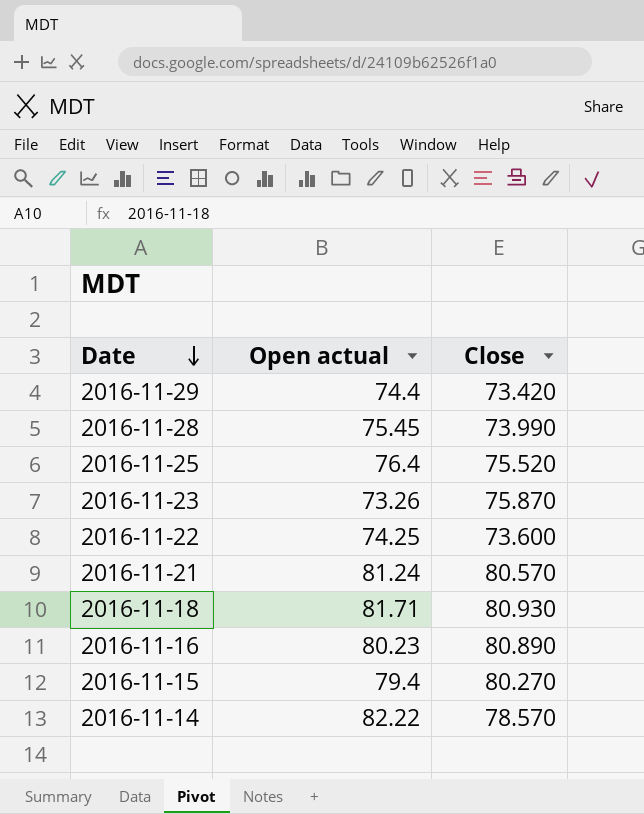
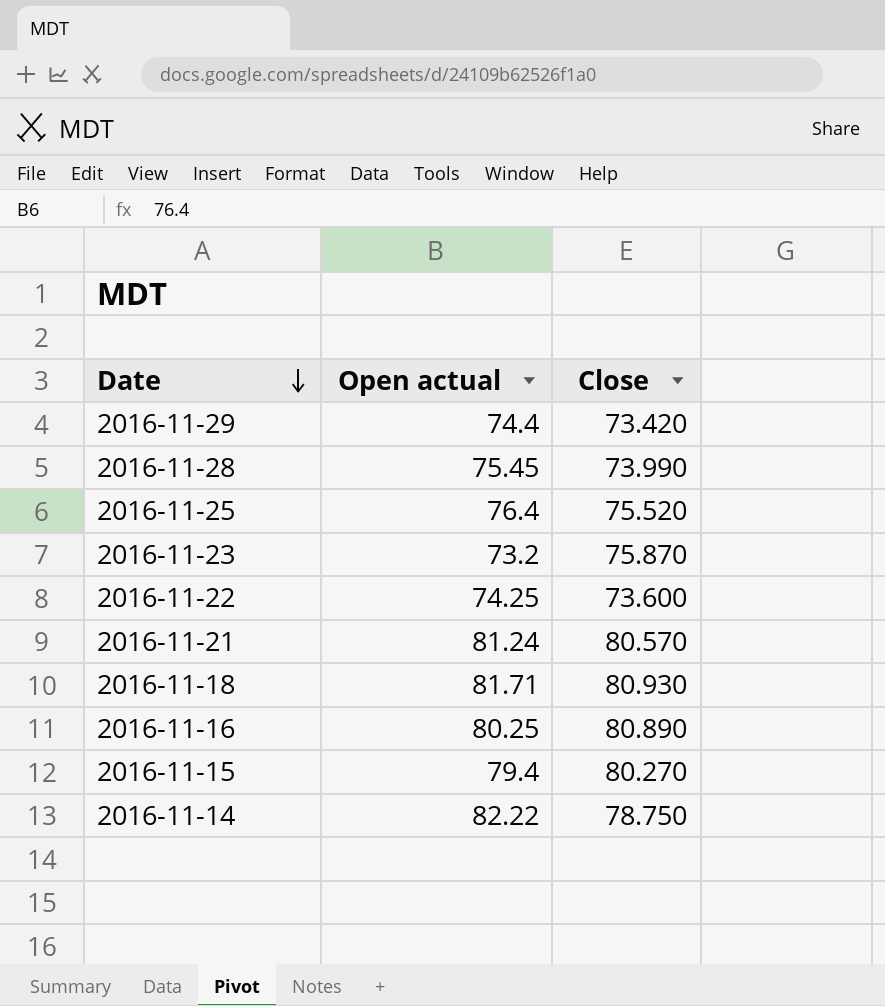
2016-11-23 | Open actual: 73.26 -> 73.2
2016-11-16 | Open actual: 80.23 -> 80.25
2016-11-14 | Close: 78.570 -> 78.750

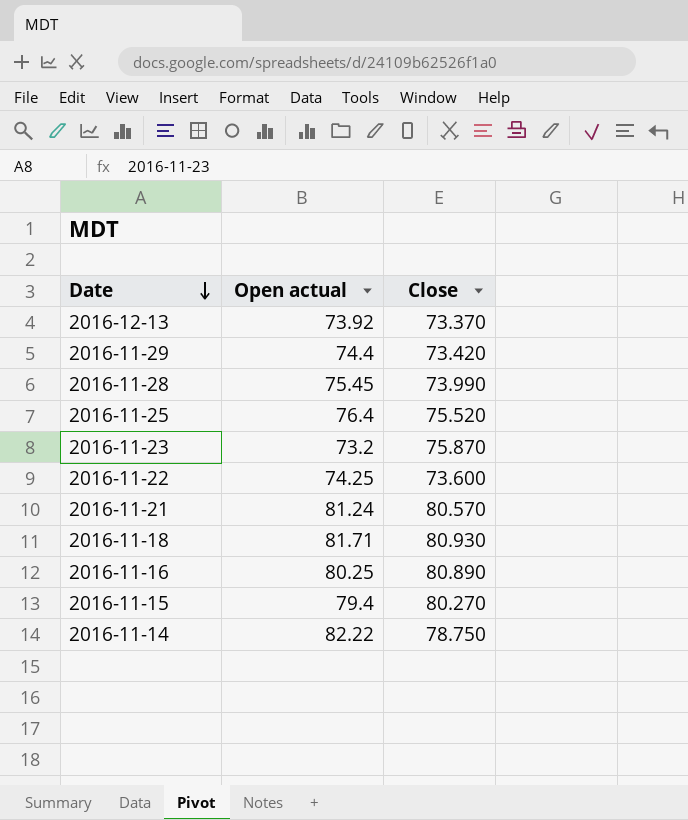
row 2016-12-13: none -> 73.92 | 73.370

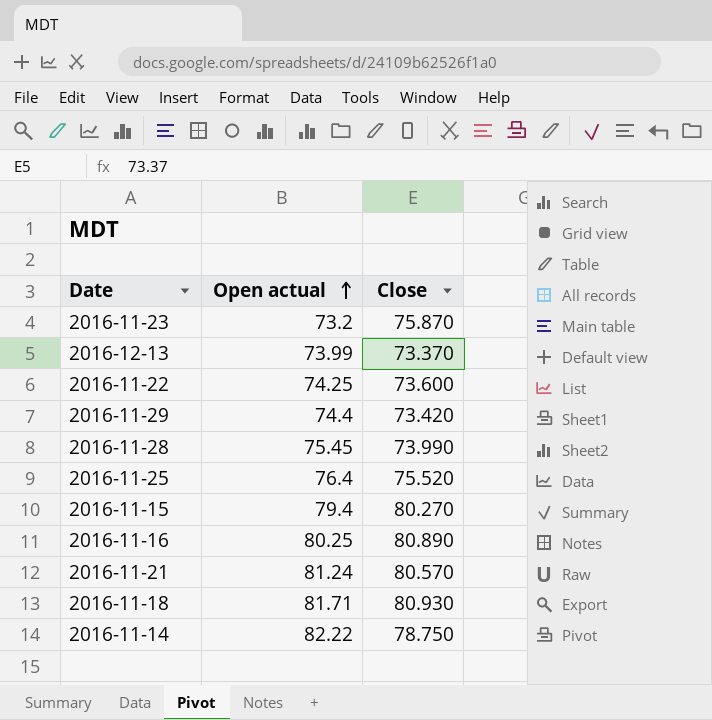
row order: Date descending -> Open actual ascending
2016-12-13 | Open actual: 73.92 -> 73.99

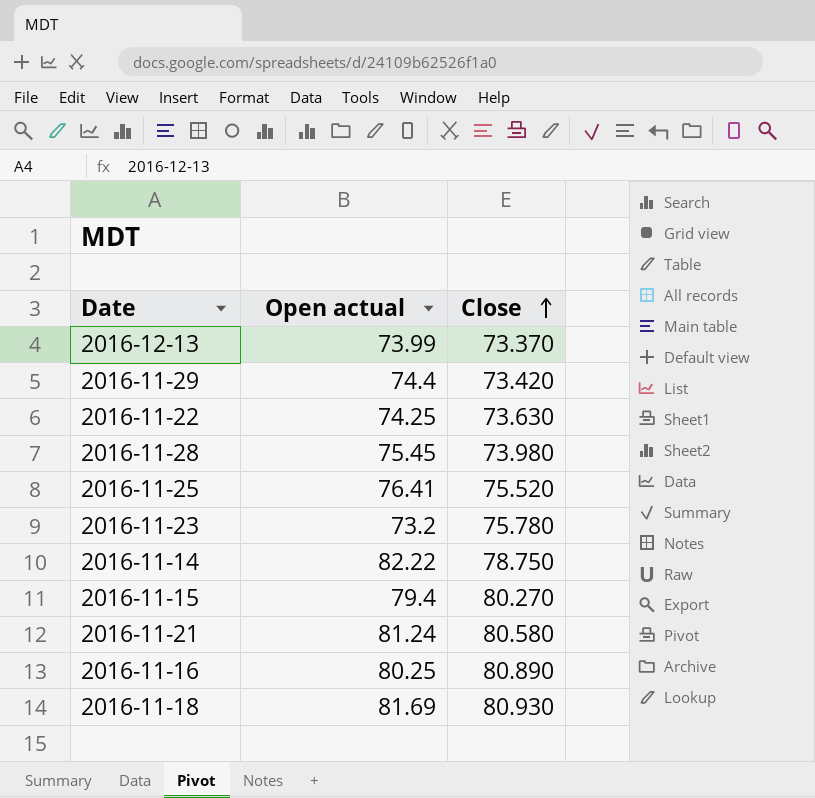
row order: Open actual ascending -> Close ascending
2016-11-22 | Close: 73.600 -> 73.630
2016-11-28 | Close: 73.990 -> 73.980
2016-11-25 | Open actual: 76.4 -> 76.41
2016-11-23 | Close: 75.870 -> 75.780
2016-11-21 | Close: 80.570 -> 80.580
2016-11-18 | Open actual: 81.71 -> 81.69

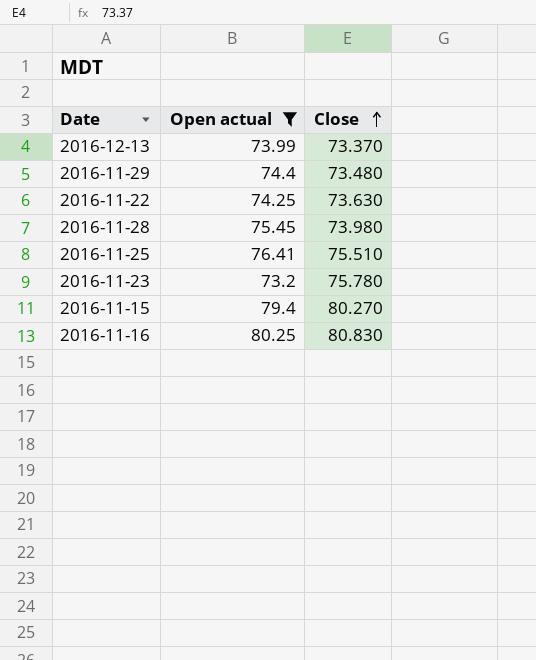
filter: none -> Open actual <= 80.25
2016-11-29 | Close: 73.420 -> 73.480
2016-11-25 | Close: 75.520 -> 75.510
2016-11-16 | Close: 80.890 -> 80.830

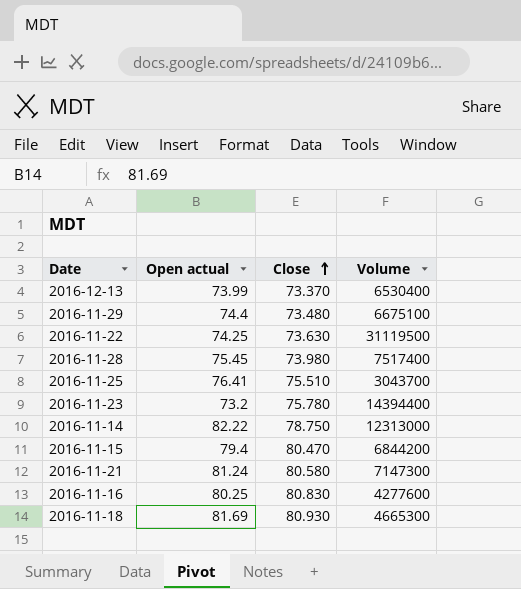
filter: Open actual <= 80.25 -> none
column Volume | position: none -> 4
2016-11-15 | Close: 80.270 -> 80.470

